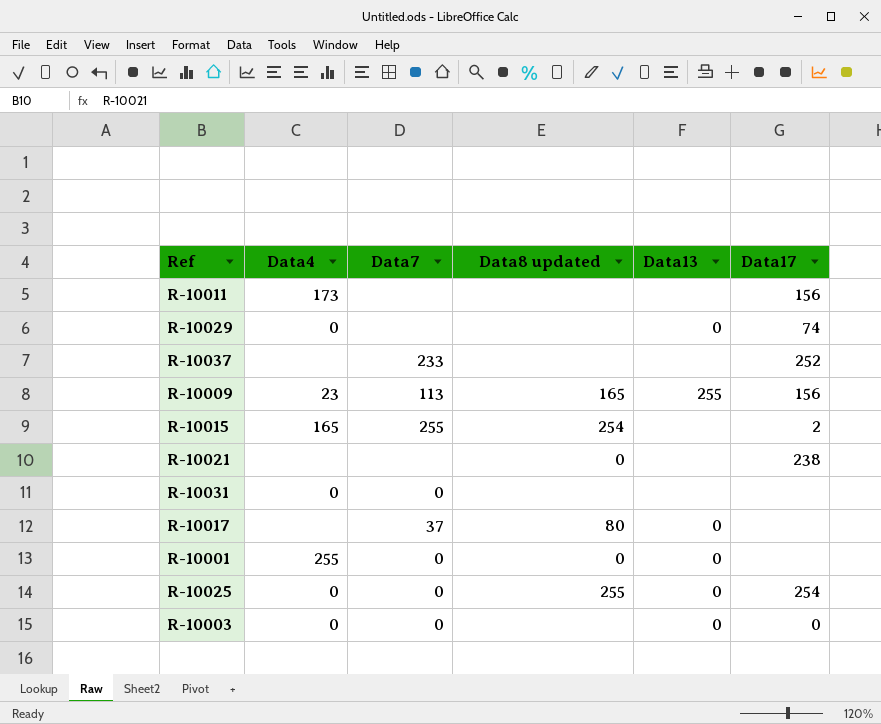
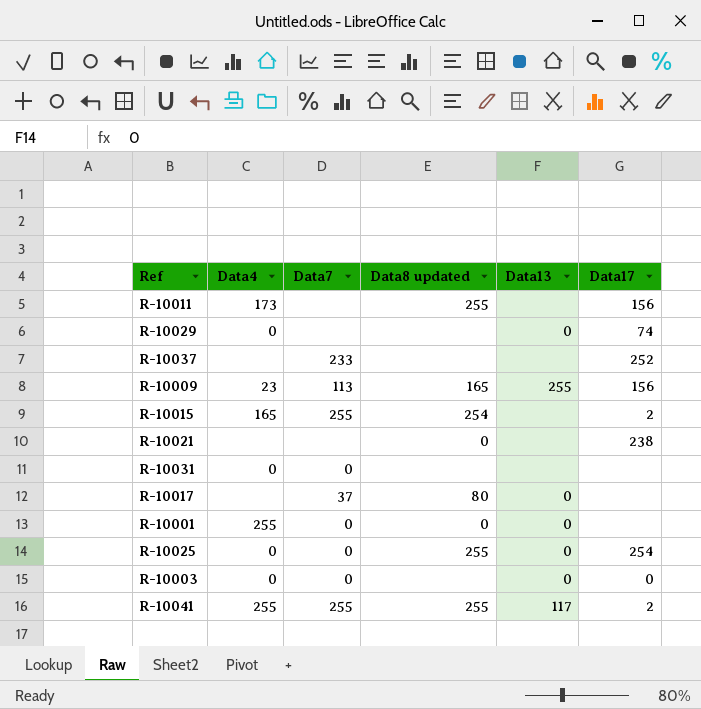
R-10011 | Data8 updated: none -> 255
row R-10041: none -> 255 | 255 | 255 | 117 | 2

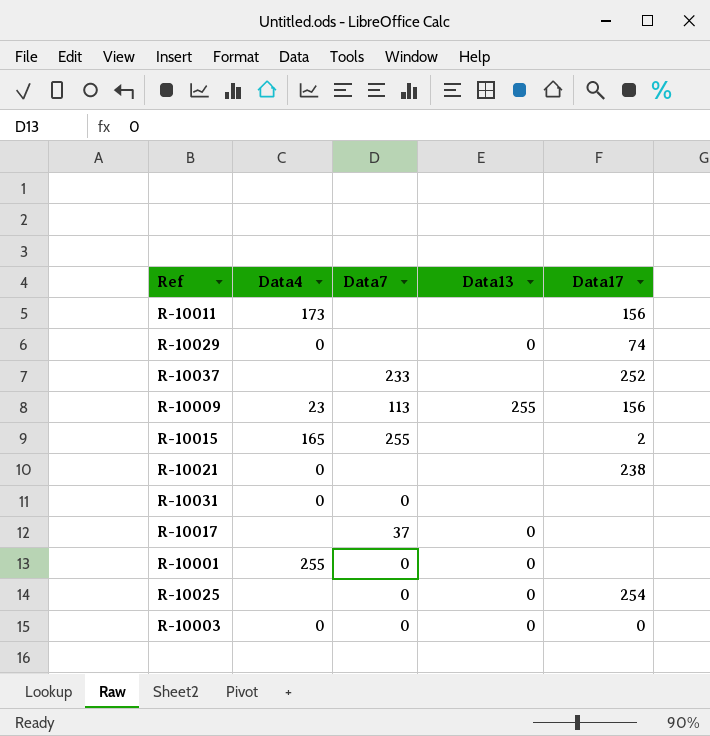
column Data8 updated | position: 4 -> none
row R-10041: 255 | 255 | 255 | 117 | 2 -> none
R-10021 | Data4: none -> 0
R-10025 | Data4: 0 -> none

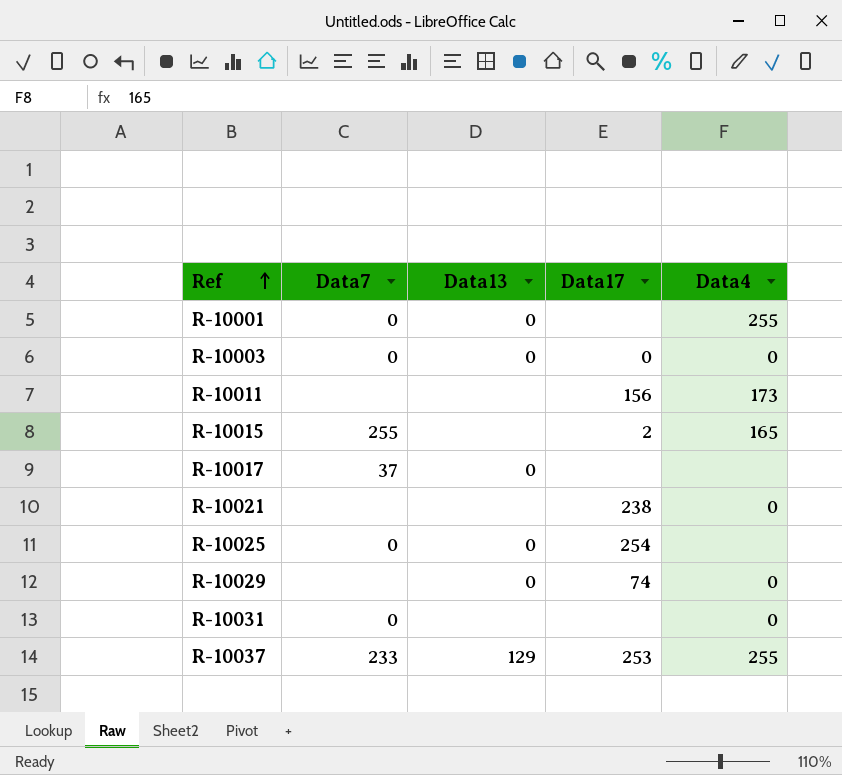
row order: none -> Ref ascending
column Data4 | position: 2 -> 5
row R-10009: 23 | 113 | 255 | 156 -> none
R-10037 | Data13: none -> 129
R-10037 | Data17: 252 -> 253
R-10037 | Data4: none -> 255

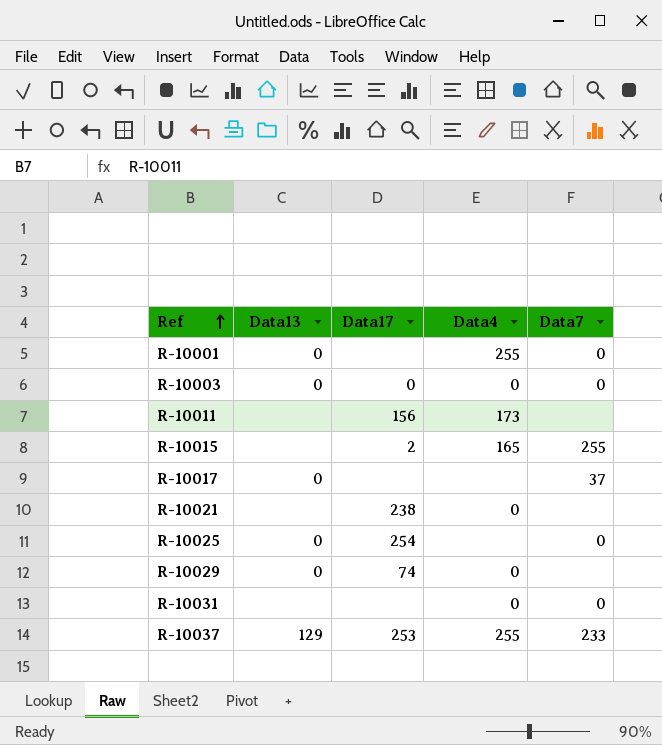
column Data7 | position: 2 -> 5

